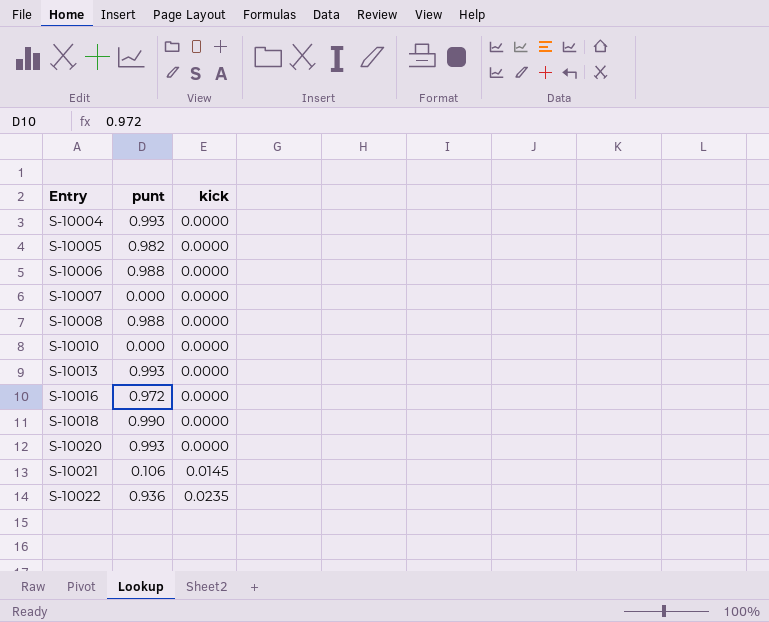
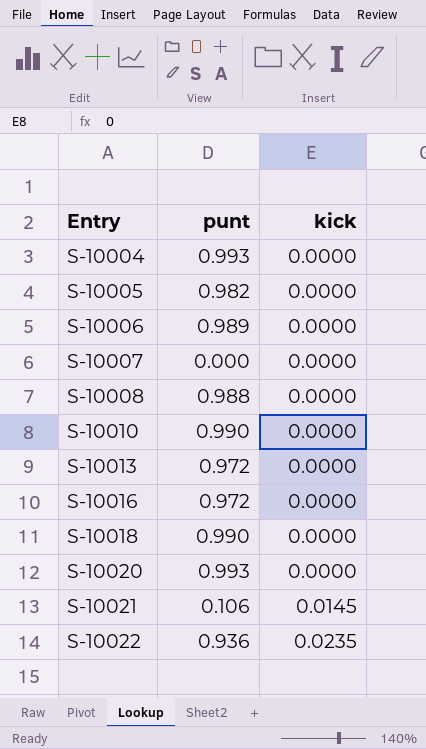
S-10006 | punt: 0.988 -> 0.989
S-10010 | punt: 0.000 -> 0.990
S-10013 | punt: 0.993 -> 0.972

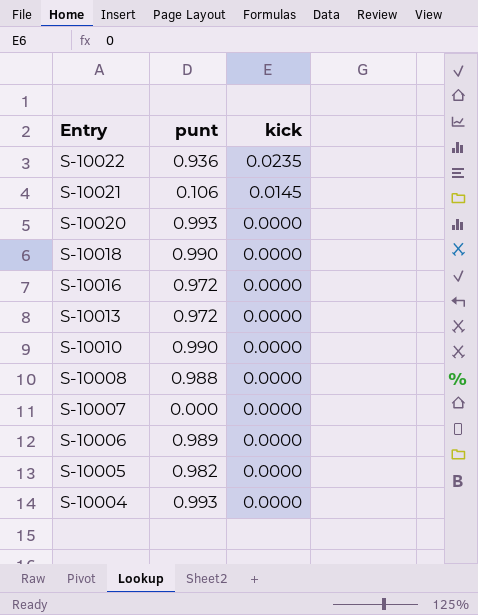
row order: Entry ascending -> Entry descending

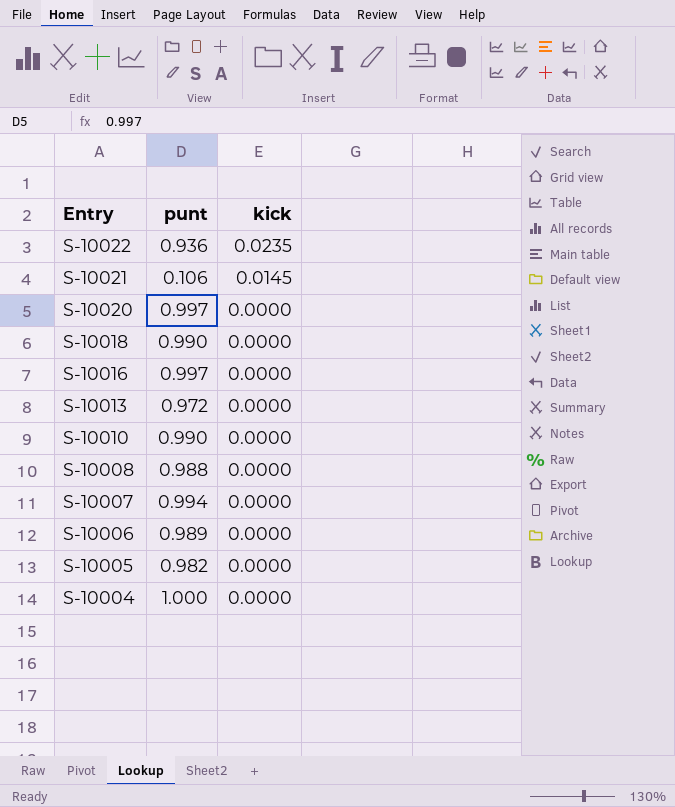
S-10020 | punt: 0.993 -> 0.997
S-10016 | punt: 0.972 -> 0.997
S-10007 | punt: 0.000 -> 0.994
S-10004 | punt: 0.993 -> 1.000

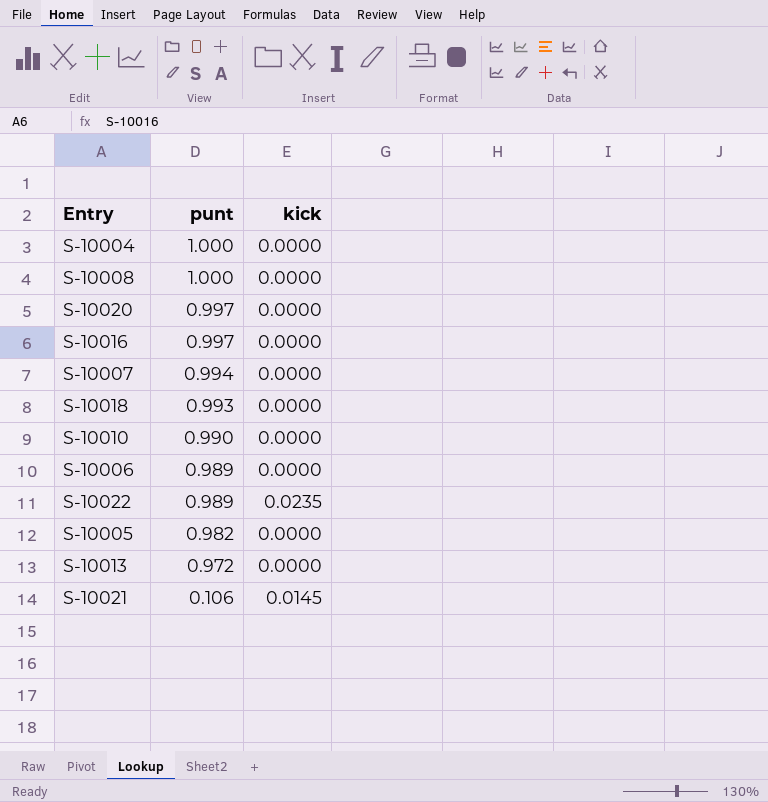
row order: Entry descending -> punt descending
S-10008 | punt: 0.988 -> 1.000
S-10018 | punt: 0.990 -> 0.993
S-10022 | punt: 0.936 -> 0.989

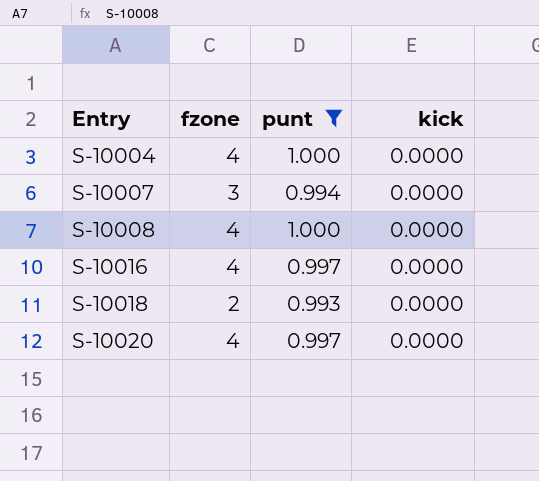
filter: none -> punt >= 0.993
row order: punt descending -> Entry ascending
column fzone | position: none -> 2

